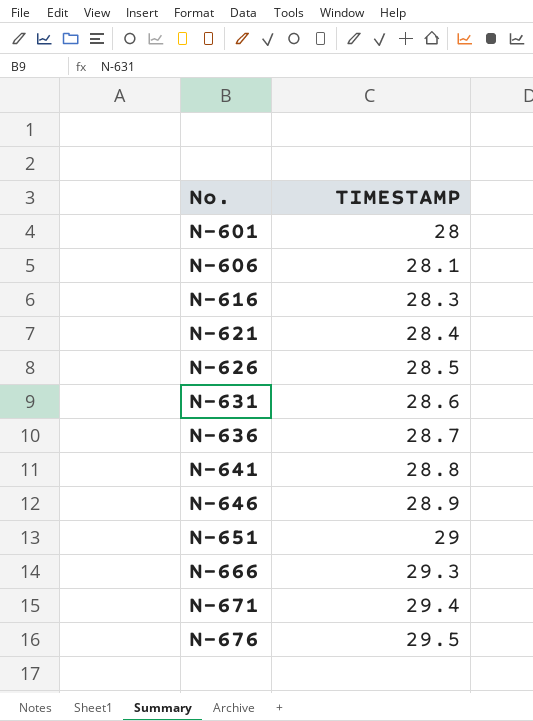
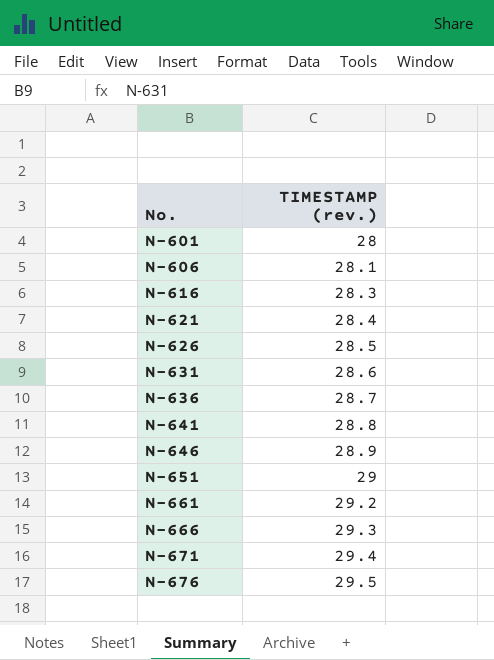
column name: TIMESTAMP -> TIMESTAMP (rev.)
row N-661: none -> 29.2

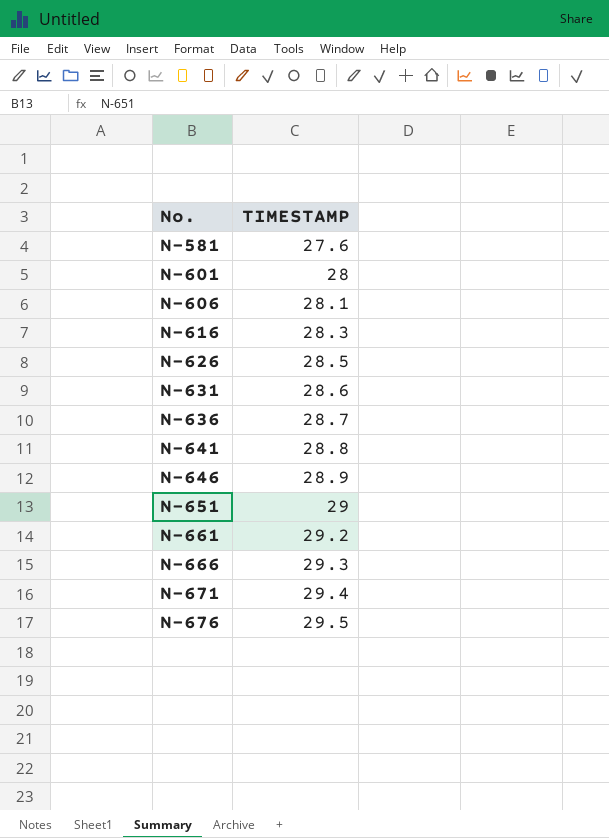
column name: TIMESTAMP (rev.) -> TIMESTAMP
row N-621: 28.4 -> none
row N-581: none -> 27.6

